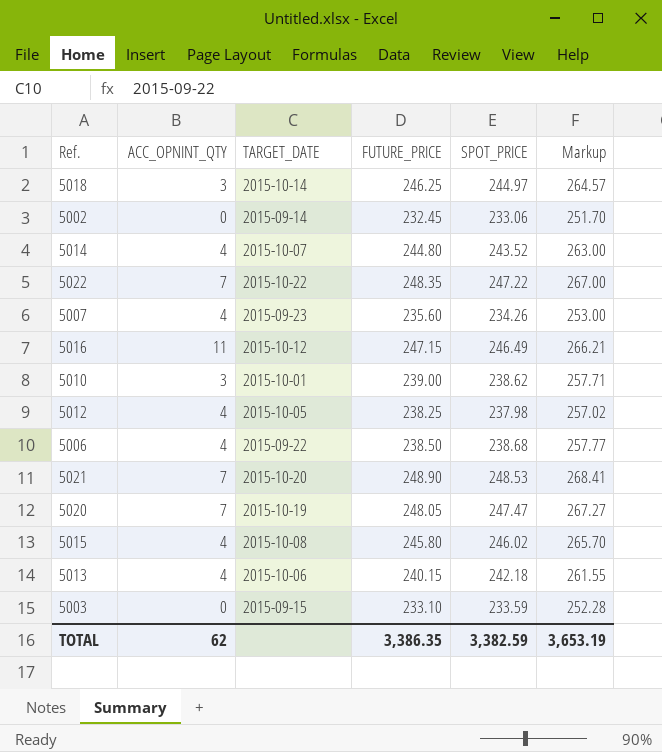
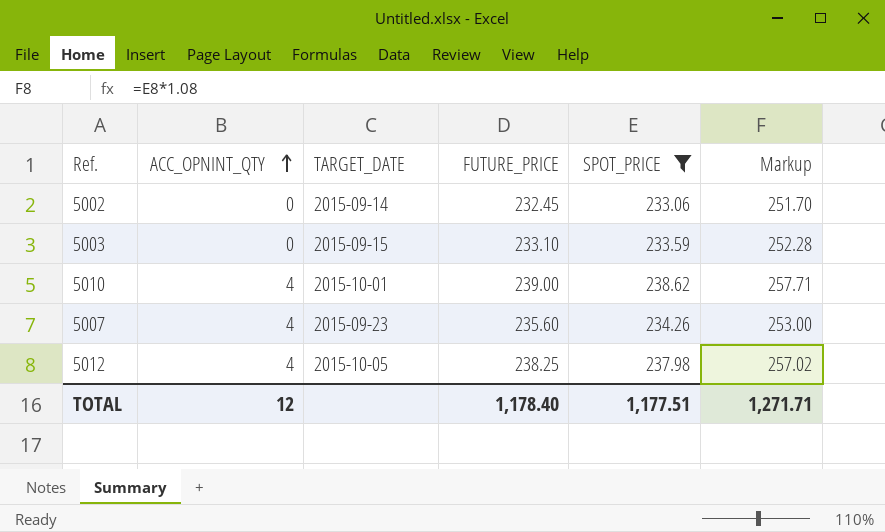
filter: none -> SPOT_PRICE <= 238.62
row order: none -> ACC_OPNINT_QTY ascending
5010 | ACC_OPNINT_QTY: 3 -> 4
TOTAL | ACC_OPNINT_QTY: 62 -> 12
TOTAL | FUTURE_PRICE: 3,386.35 -> 1,178.40
TOTAL | SPOT_PRICE: 3,382.59 -> 1,177.51
TOTAL | Markup: 3,653.19 -> 1,271.71

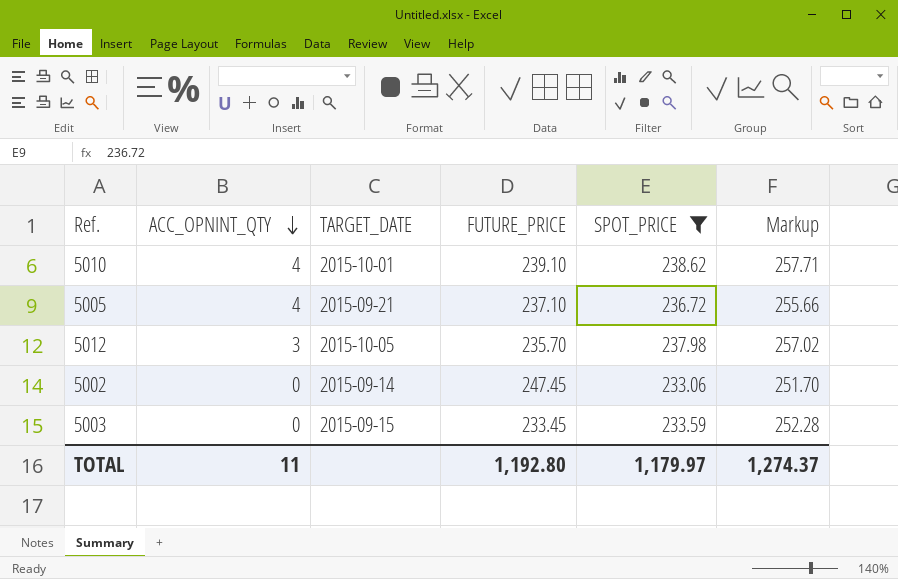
row order: ACC_OPNINT_QTY ascending -> ACC_OPNINT_QTY descending
row 5007: 4 | 2015-09-23 | 235.60 | 234.26 | 253.00 -> none
5010 | FUTURE_PRICE: 239.00 -> 239.10
row 5005: none -> 4 | 2015-09-21 | 237.10 | 236.72 | 255.66
5012 | ACC_OPNINT_QTY: 4 -> 3
5012 | FUTURE_PRICE: 238.25 -> 235.70
5002 | FUTURE_PRICE: 232.45 -> 247.45
5003 | FUTURE_PRICE: 233.10 -> 233.45
TOTAL | ACC_OPNINT_QTY: 12 -> 11
TOTAL | FUTURE_PRICE: 1,178.40 -> 1,192.80
TOTAL | SPOT_PRICE: 1,177.51 -> 1,179.97
TOTAL | Markup: 1,271.71 -> 1,274.37

